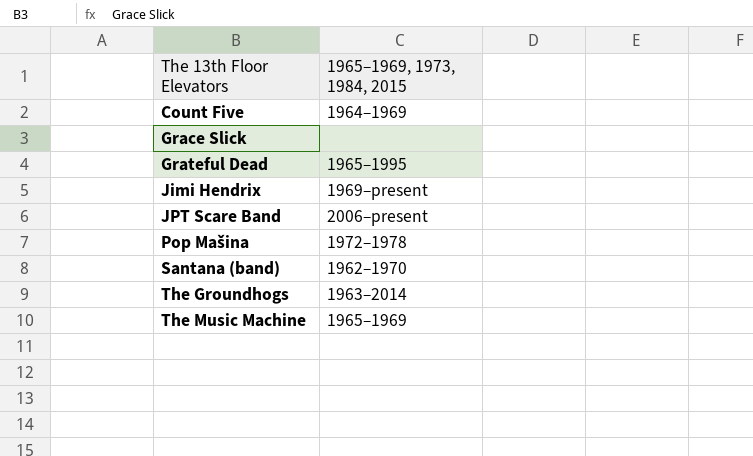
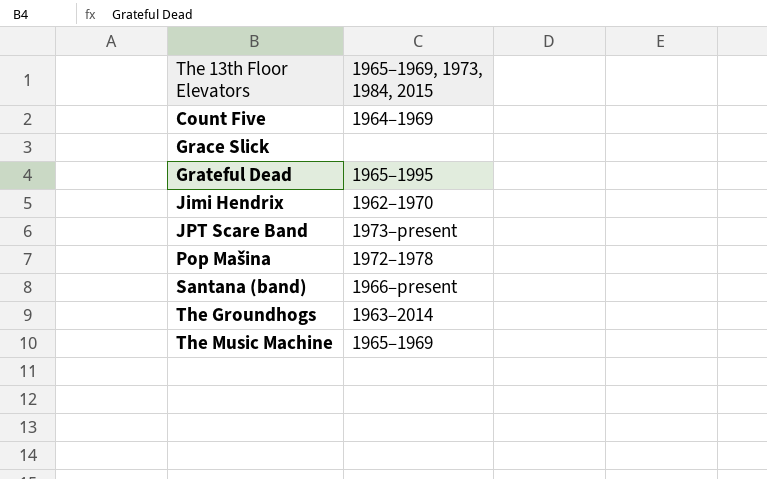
Jimi Hendrix | 1965–1969, 1973, 1984, 2015: 1969–present -> 1962–1970
JPT Scare Band | 1965–1969, 1973, 1984, 2015: 2006–present -> 1973–present
Santana (band) | 1965–1969, 1973, 1984, 2015: 1962–1970 -> 1966–present

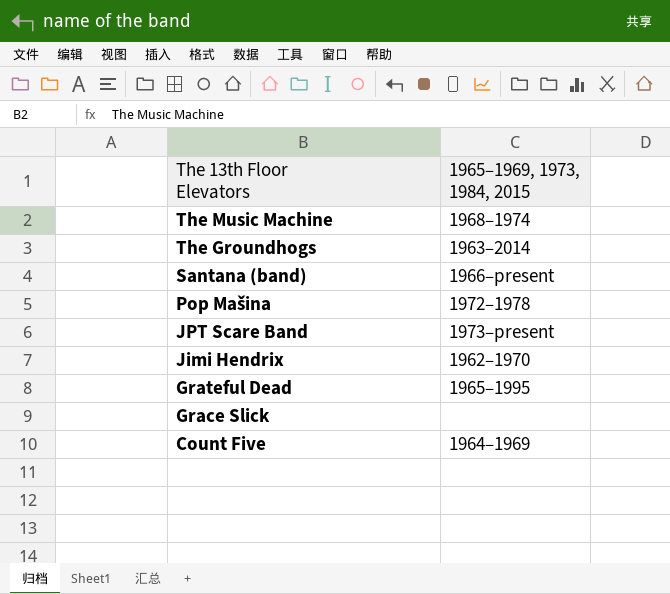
row order: The 13th Floor Elevators ascending -> The 13th Floor Elevators descending
The Music Machine | 1965–1969, 1973, 1984, 2015: 1965–1969 -> 1968–1974

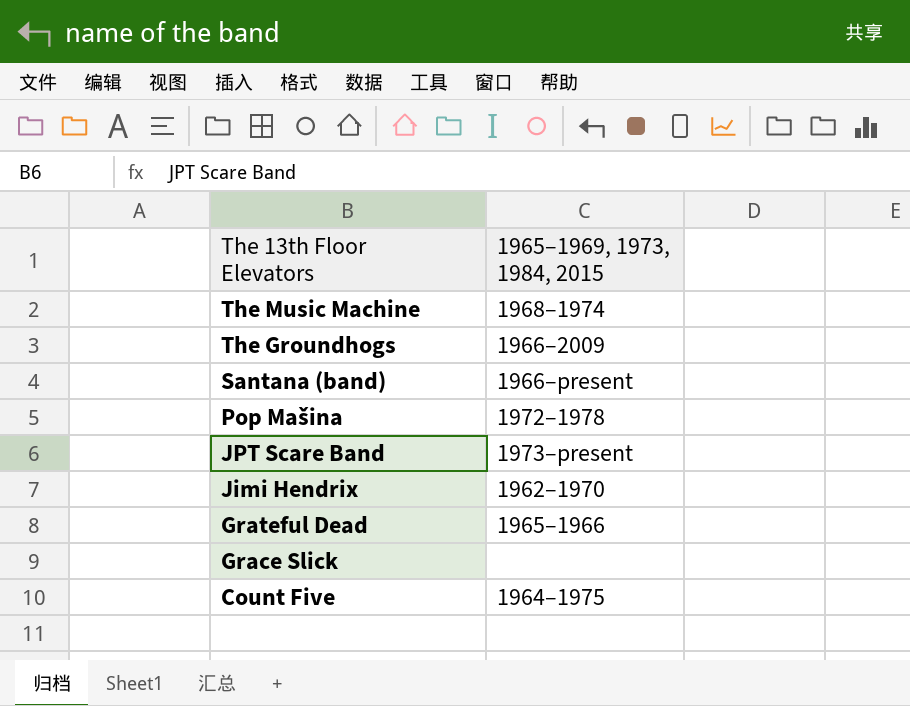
The Groundhogs | 1965–1969, 1973, 1984, 2015: 1963–2014 -> 1966–2009
Grateful Dead | 1965–1969, 1973, 1984, 2015: 1965–1995 -> 1965–1966
Count Five | 1965–1969, 1973, 1984, 2015: 1964–1969 -> 1964–1975

